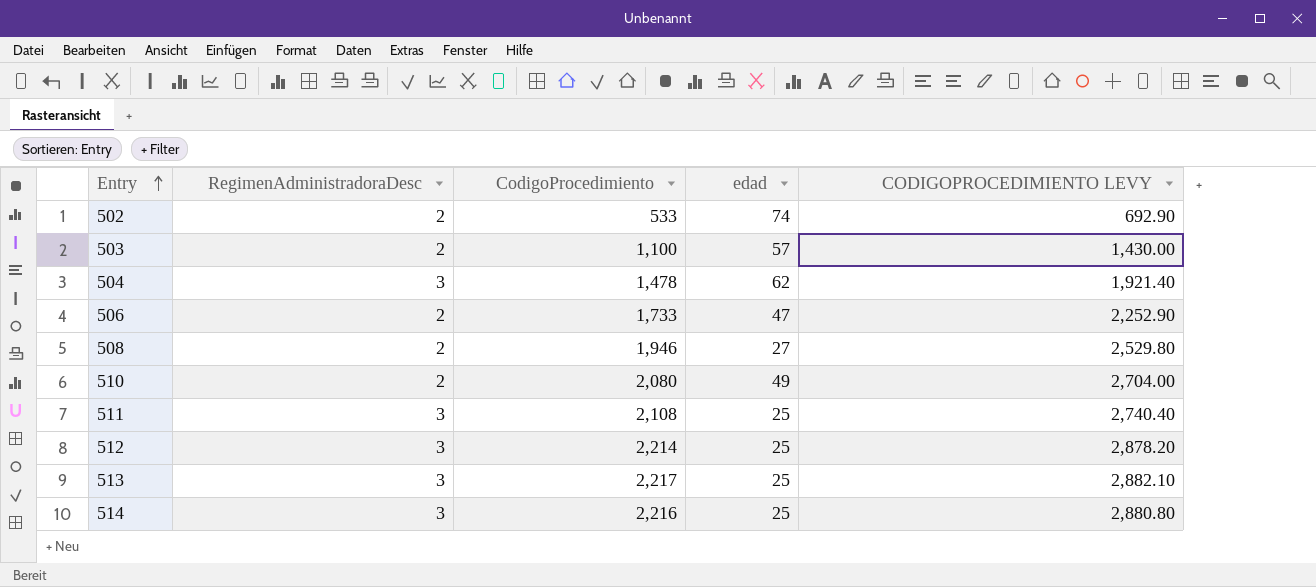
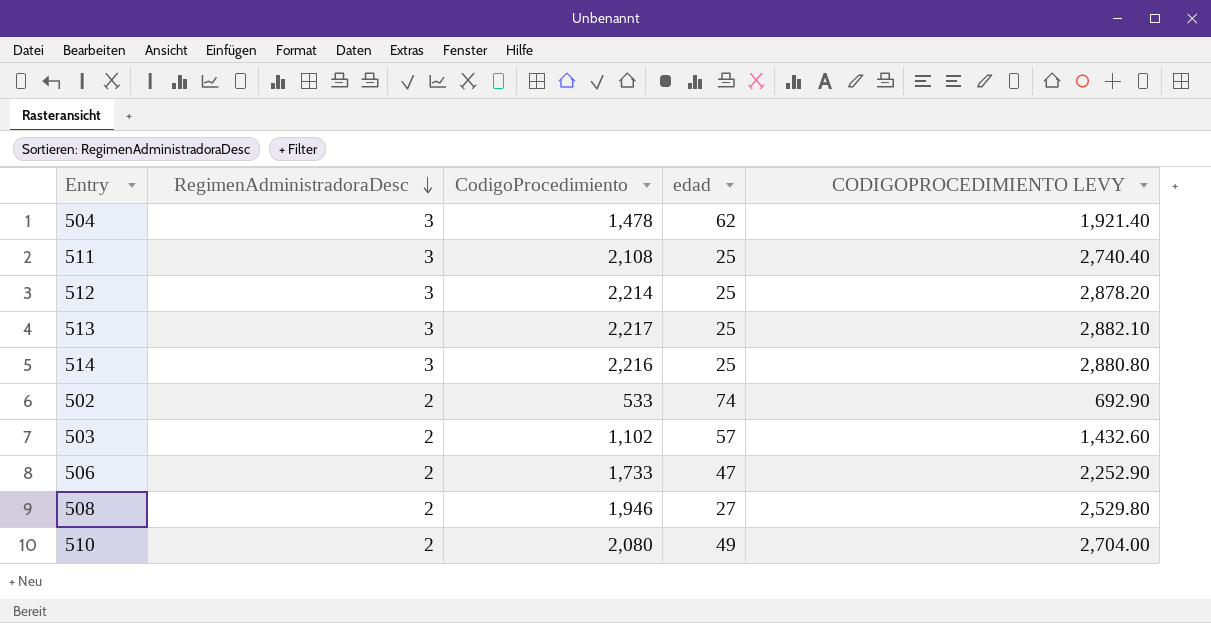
row order: Entry ascending -> RegimenAdministradoraDesc descending
503 | CodigoProcedimiento: 1,100 -> 1,102
503 | CODIGOPROCEDIMIENTO LEVY: 1,430.00 -> 1,432.60

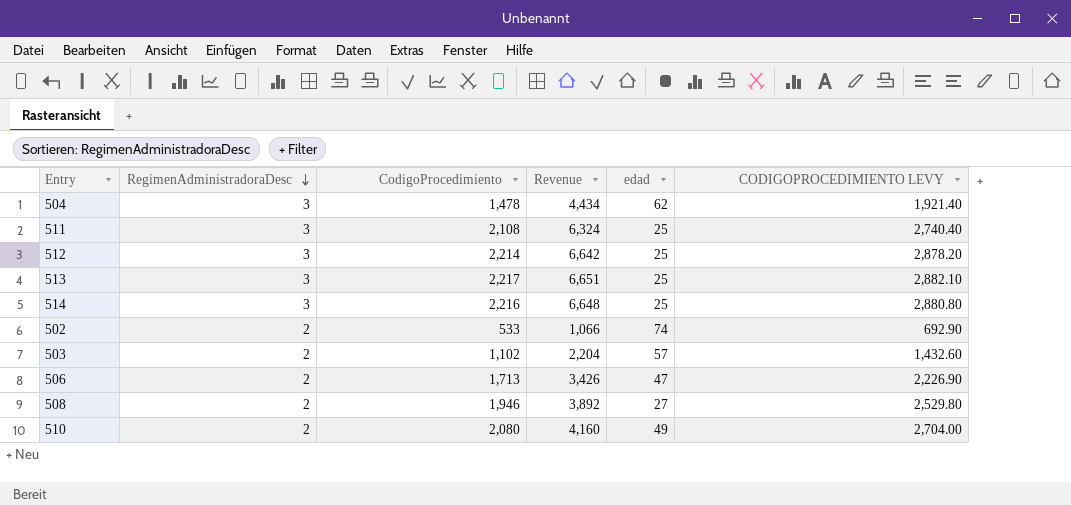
column Revenue | formula: none -> [RegimenAdministradoraDesc] * [CodigoProcedimiento]
506 | CodigoProcedimiento: 1,733 -> 1,713
506 | CODIGOPROCEDIMIENTO LEVY: 2,252.90 -> 2,226.90

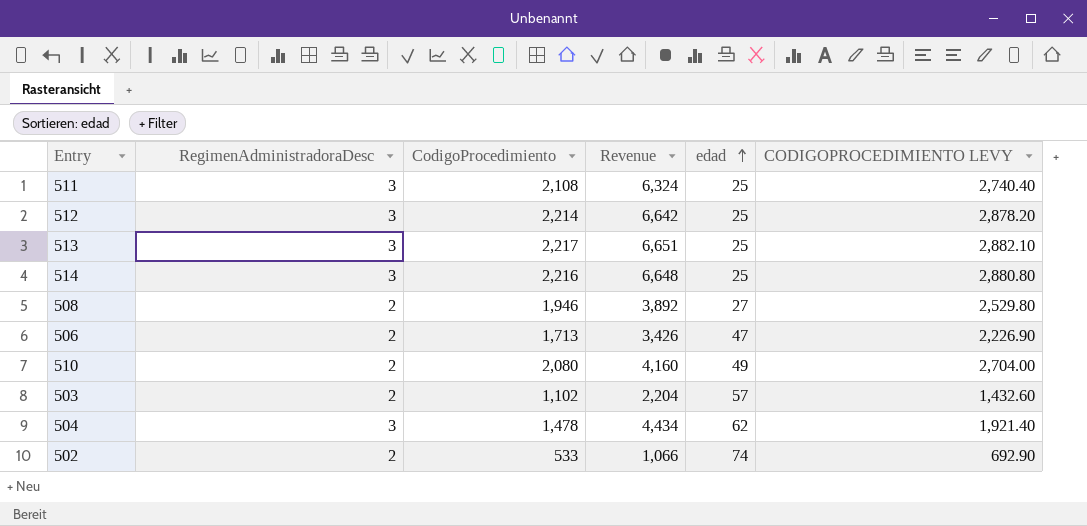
row order: RegimenAdministradoraDesc descending -> edad ascending

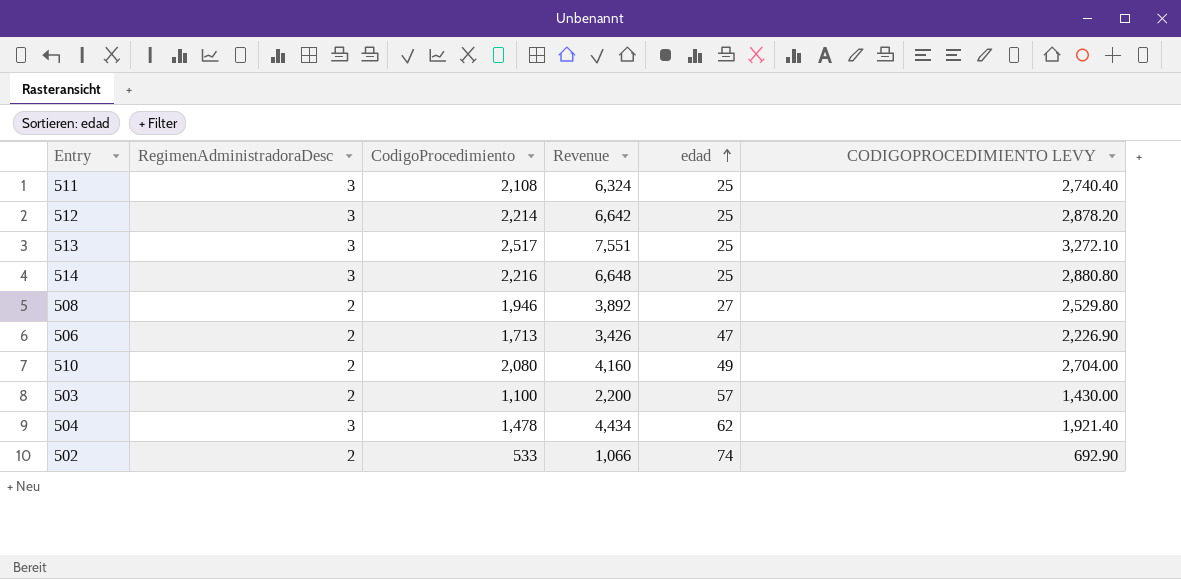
513 | CodigoProcedimiento: 2,217 -> 2,517
513 | Revenue: 6,651 -> 7,551
513 | CODIGOPROCEDIMIENTO LEVY: 2,882.10 -> 3,272.10
503 | CodigoProcedimiento: 1,102 -> 1,100
503 | Revenue: 2,204 -> 2,200
503 | CODIGOPROCEDIMIENTO LEVY: 1,432.60 -> 1,430.00

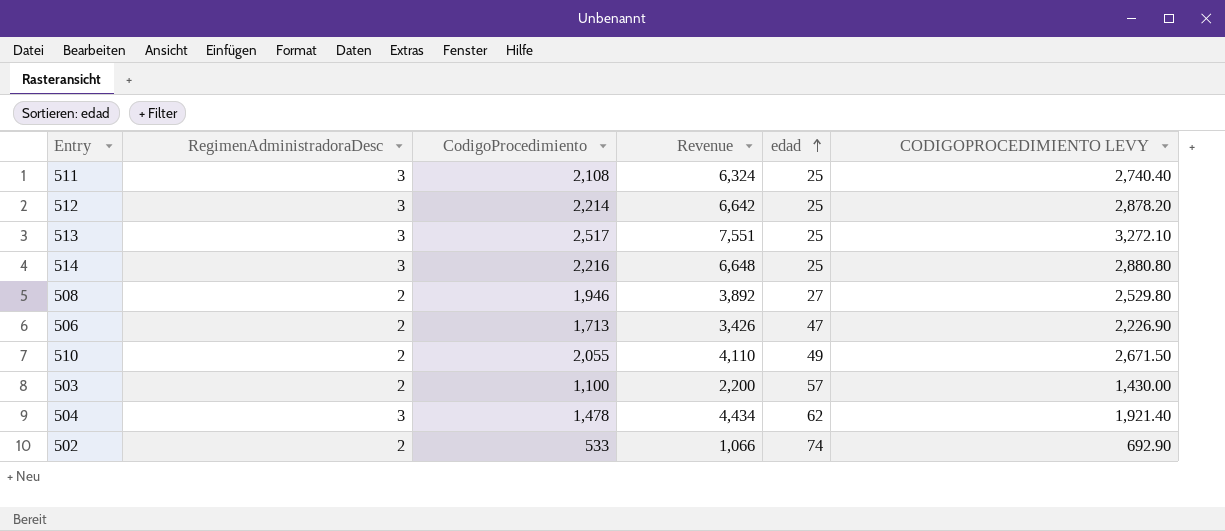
510 | CodigoProcedimiento: 2,080 -> 2,055
510 | Revenue: 4,160 -> 4,110
510 | CODIGOPROCEDIMIENTO LEVY: 2,704.00 -> 2,671.50

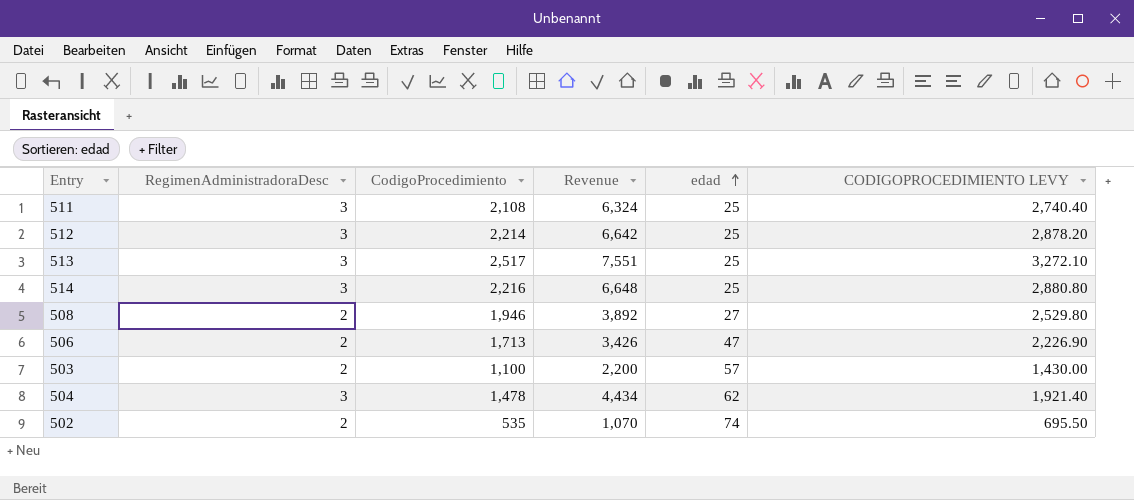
row 510: 2 | 2,055 | 4,110 | 49 | 2,671.50 -> none
502 | CodigoProcedimiento: 533 -> 535
502 | Revenue: 1,066 -> 1,070
502 | CODIGOPROCEDIMIENTO LEVY: 692.90 -> 695.50

